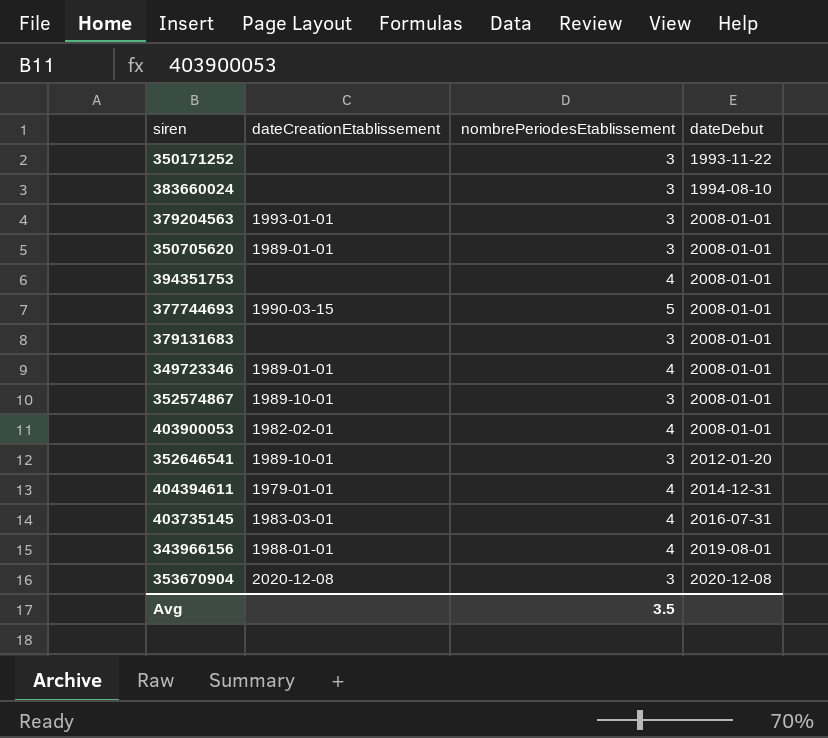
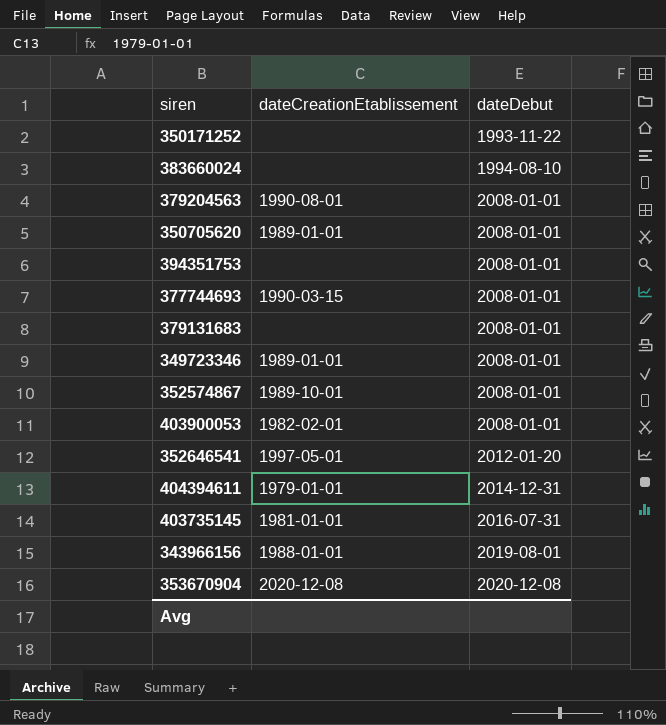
column nombrePeriodesEtablissement | position: 3 -> none
379204563 | dateCreationEtablissement: 1993-01-01 -> 1990-08-01
352646541 | dateCreationEtablissement: 1989-10-01 -> 1997-05-01
403735145 | dateCreationEtablissement: 1983-03-01 -> 1981-01-01

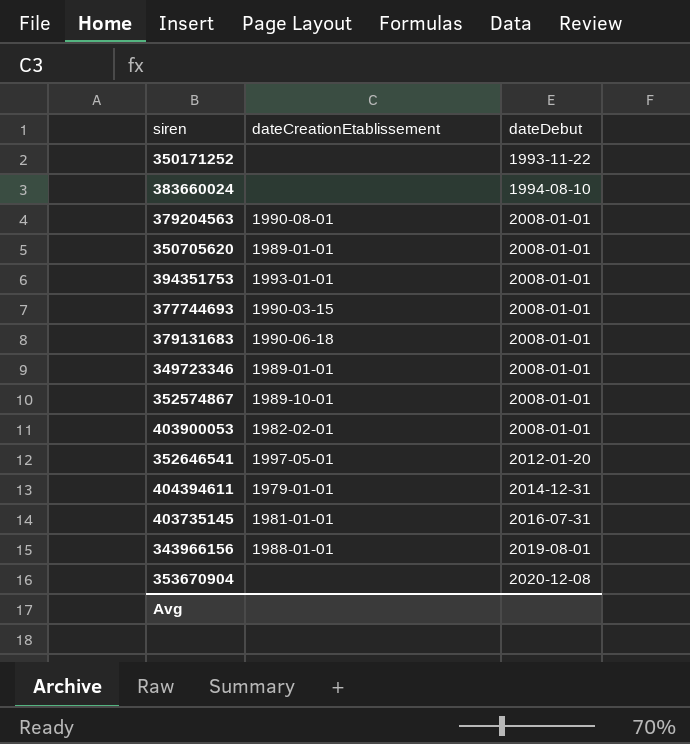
394351753 | dateCreationEtablissement: none -> 1993-01-01
379131683 | dateCreationEtablissement: none -> 1990-06-18
353670904 | dateCreationEtablissement: 2020-12-08 -> none

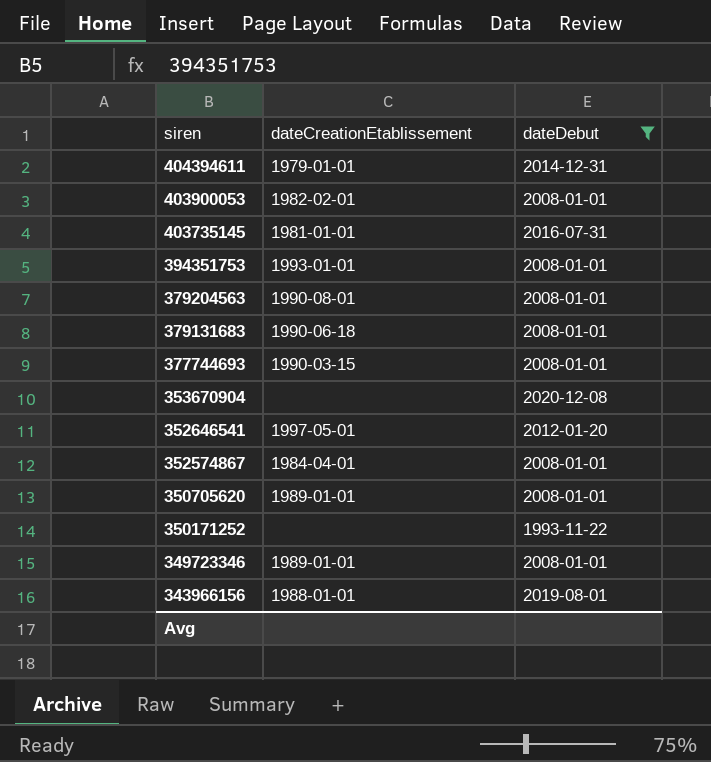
filter: none -> dateDebut != 1994-08-10
row order: dateDebut ascending -> siren descending
352574867 | dateCreationEtablissement: 1989-10-01 -> 1984-04-01

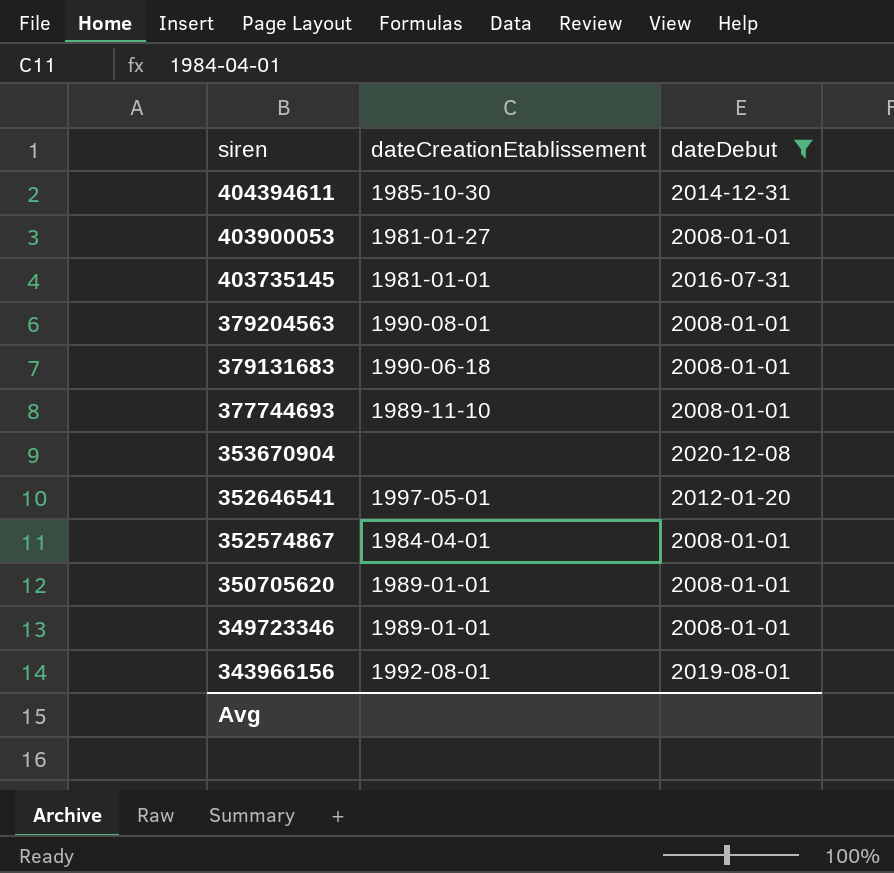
row 394351753: 1993-01-01 | 2008-01-01 -> none
row 350171252: none | 1993-11-22 -> none
404394611 | dateCreationEtablissement: 1979-01-01 -> 1985-10-30
403900053 | dateCreationEtablissement: 1982-02-01 -> 1981-01-27
377744693 | dateCreationEtablissement: 1990-03-15 -> 1989-11-10
343966156 | dateCreationEtablissement: 1988-01-01 -> 1992-08-01

